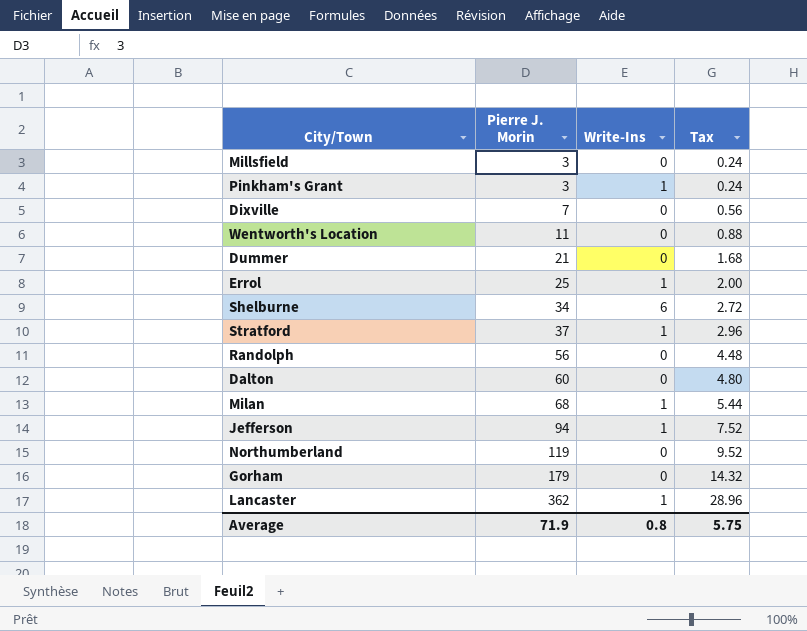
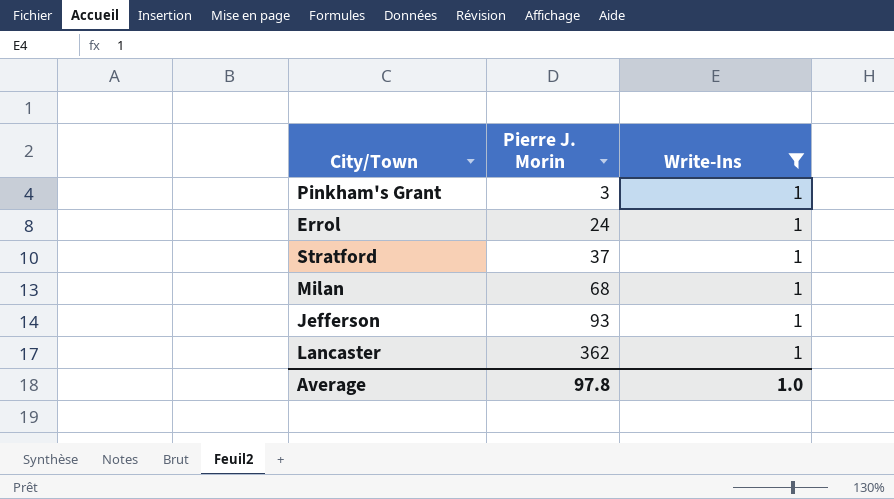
filter: none -> Write-Ins = 1
column Tax | formula: [Pierre J. Morin] * 0.08 -> none
Errol | Pierre J. Morin: 25 -> 24
Jefferson | Pierre J. Morin: 94 -> 93
Average | Pierre J. Morin: 71.9 -> 97.8
Average | Write-Ins: 0.8 -> 1.0

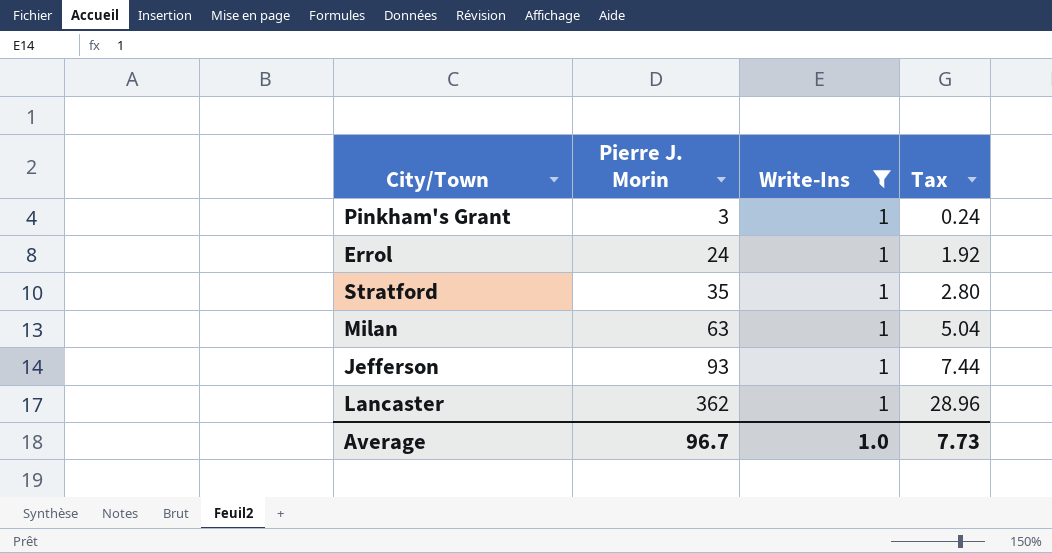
column Tax | formula: none -> [Pierre J. Morin] * 0.08
Stratford | Pierre J. Morin: 37 -> 35
Milan | Pierre J. Morin: 68 -> 63
Average | Pierre J. Morin: 97.8 -> 96.7

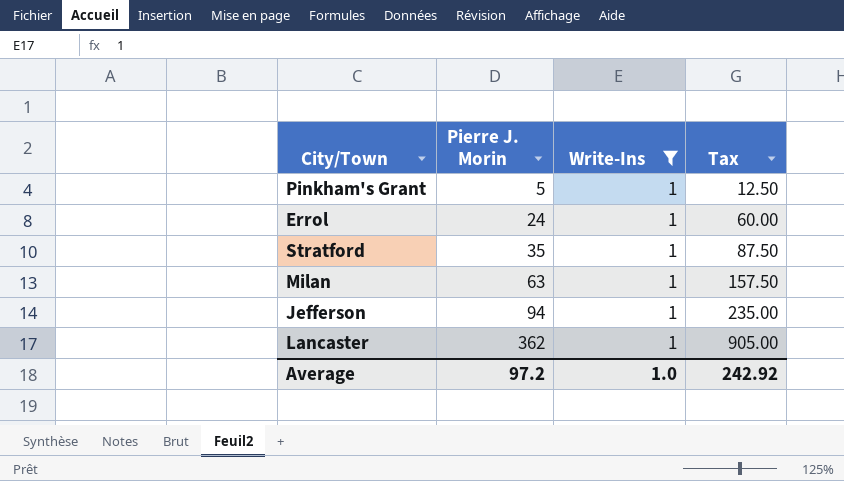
column Tax | formula: [Pierre J. Morin] * 0.08 -> [Pierre J. Morin] * 2.5
Pinkham's Grant | Pierre J. Morin: 3 -> 5
Jefferson | Pierre J. Morin: 93 -> 94
Average | Pierre J. Morin: 96.7 -> 97.2
Average | Tax: 7.73 -> 242.92

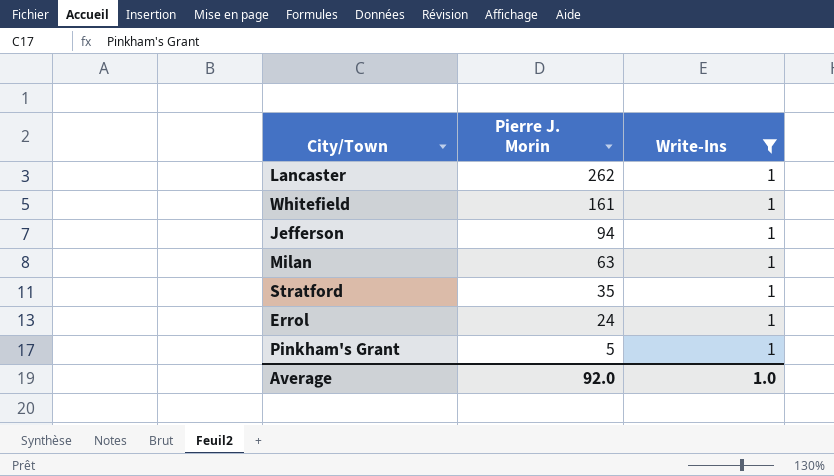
row order: Pierre J. Morin ascending -> Pierre J. Morin descending
column Tax | formula: [Pierre J. Morin] * 2.5 -> none
Lancaster | Pierre J. Morin: 362 -> 262
row Whitefield: none -> 161 | 1
Average | Pierre J. Morin: 97.2 -> 92.0

